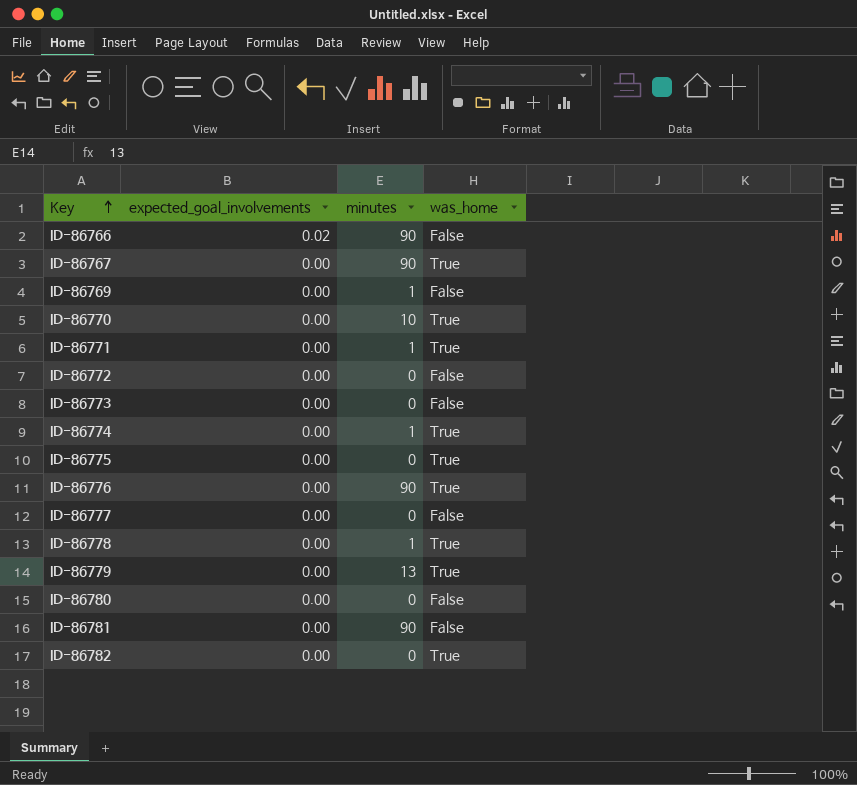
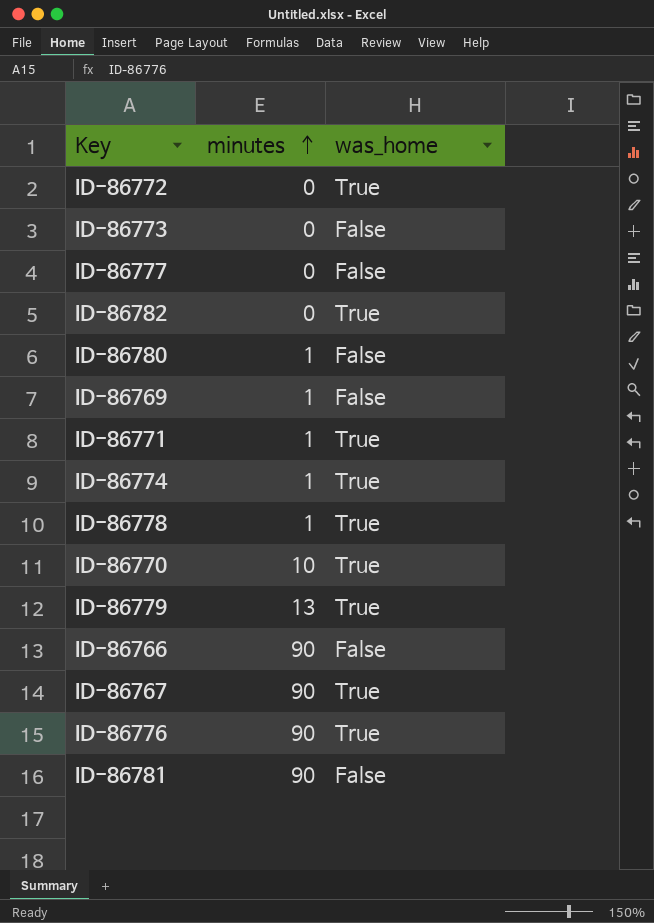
row order: Key ascending -> minutes ascending
column expected_goal_involvements | position: 2 -> none
row ID-86775: 0.00 | 0 | True -> none
ID-86772 | was_home: False -> True
ID-86780 | minutes: 0 -> 1

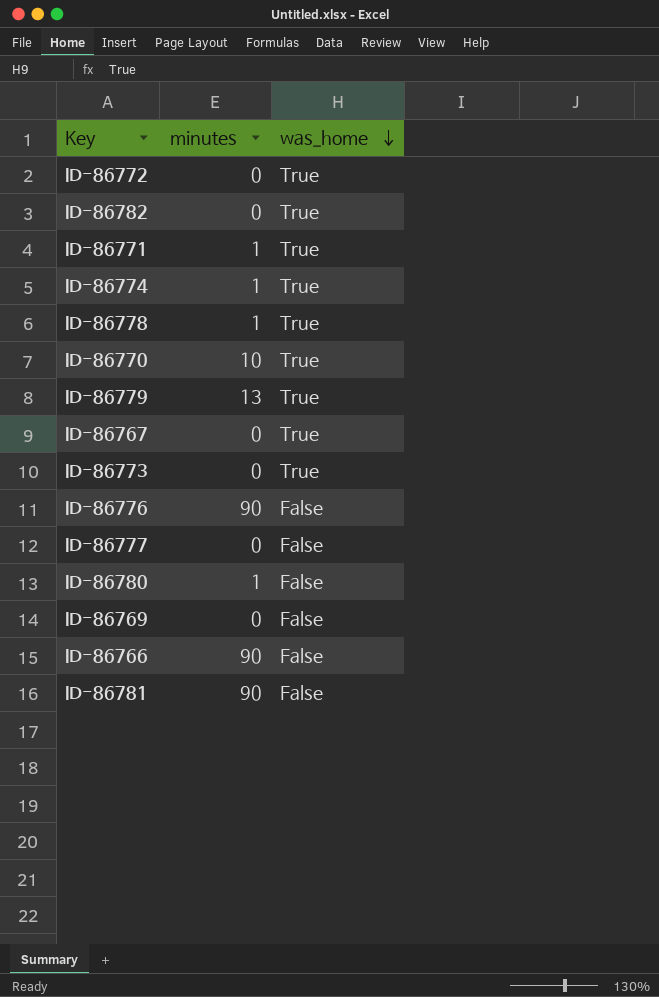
row order: minutes ascending -> was_home descending
ID-86767 | minutes: 90 -> 0
ID-86773 | was_home: False -> True
ID-86776 | was_home: True -> False
ID-86769 | minutes: 1 -> 0

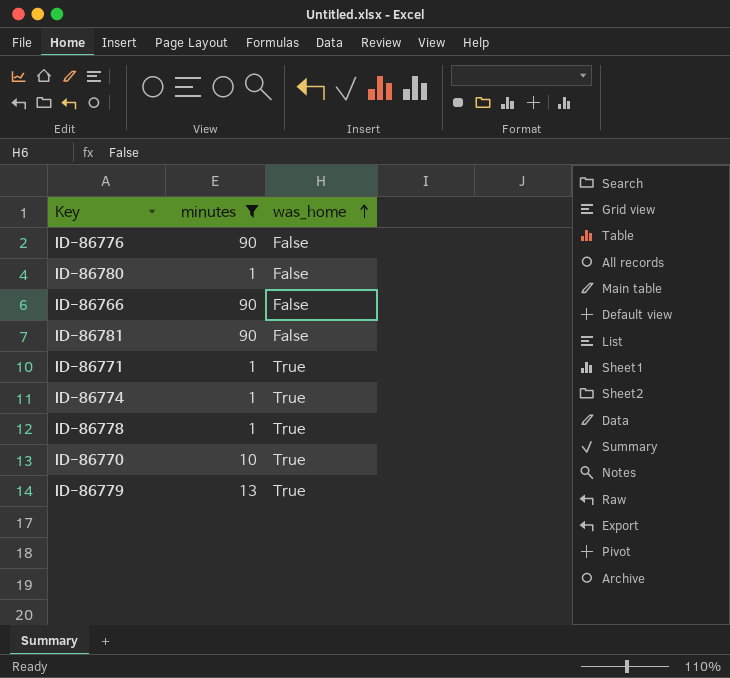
filter: none -> minutes != 0
row order: was_home descending -> was_home ascending

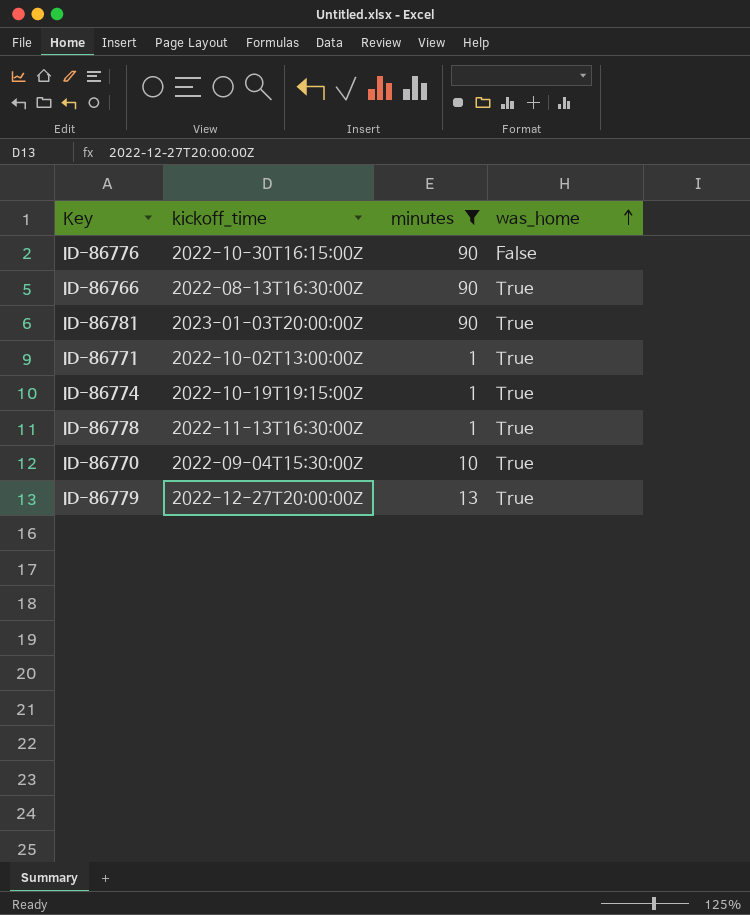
column kickoff_time | position: none -> 2
row ID-86780: 1 | False -> none
ID-86766 | was_home: False -> True
ID-86781 | was_home: False -> True

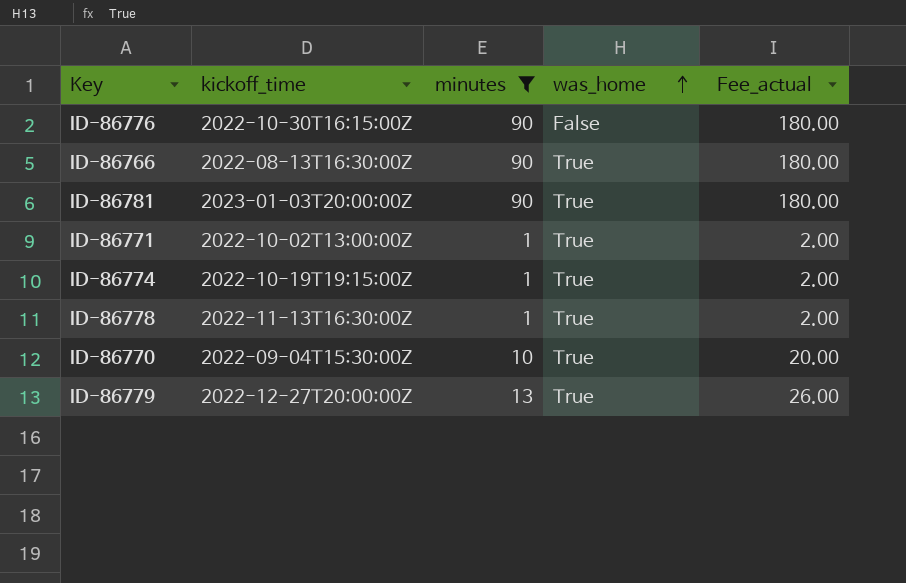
column Fee_actual | formula: none -> [minutes] * 2

